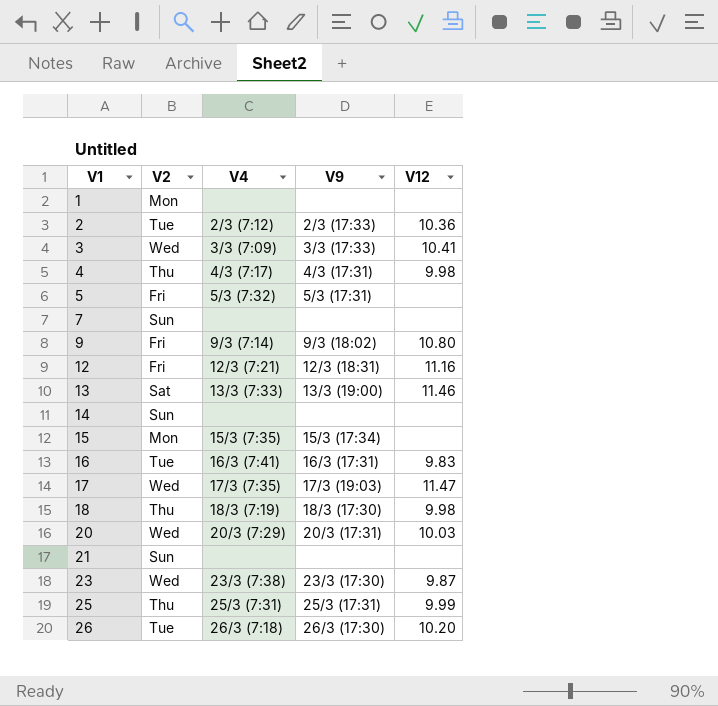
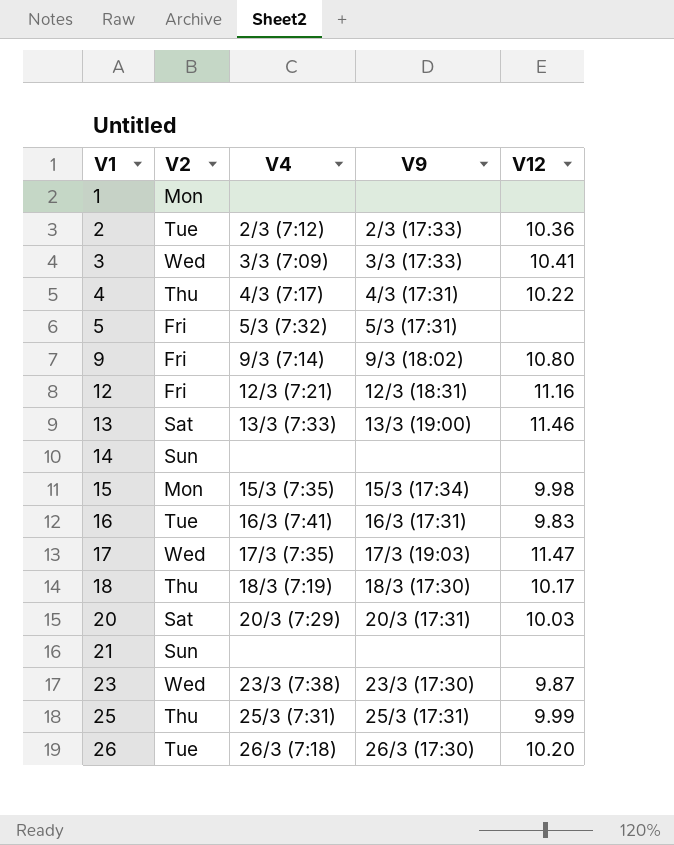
row 7: Sun | none | none | none -> none
4 | V12: 9.98 -> 10.22
15 | V12: none -> 9.98
18 | V12: 9.98 -> 10.17
20 | V2: Wed -> Sat

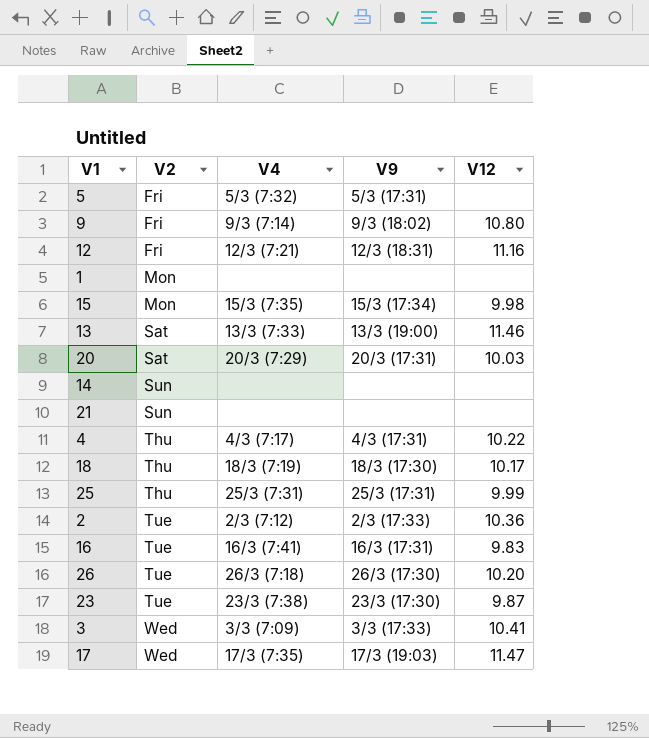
row order: V1 ascending -> V2 ascending
23 | V2: Wed -> Tue

